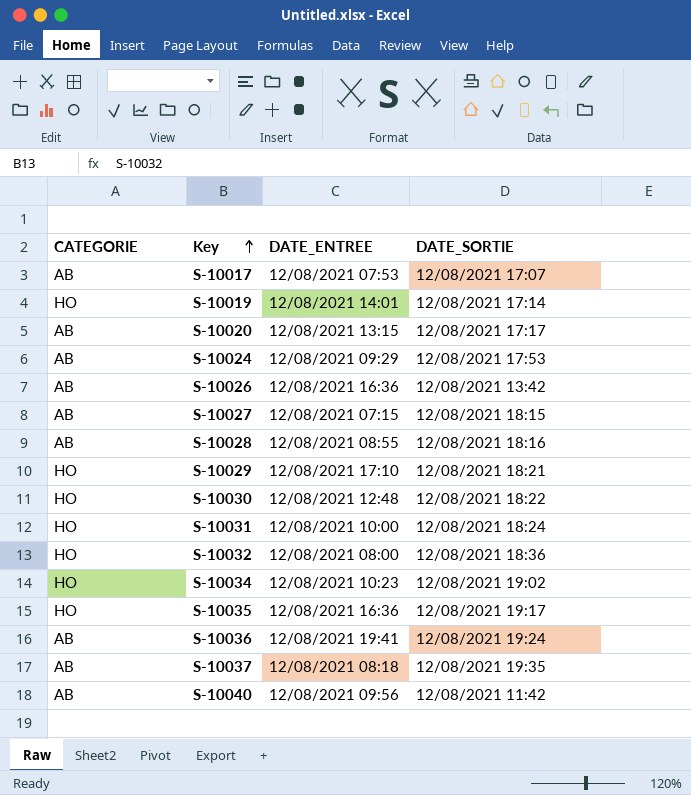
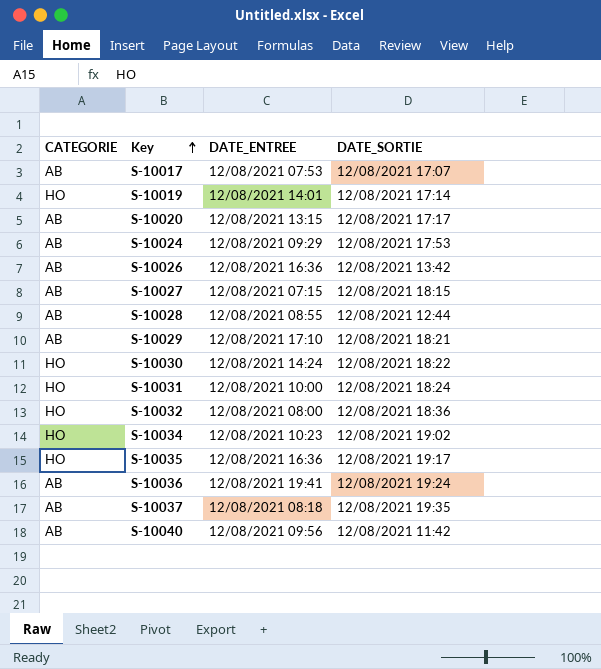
S-10028 | DATE_SORTIE: 12/08/2021 18:16 -> 12/08/2021 12:44
S-10029 | CATEGORIE: HO -> AB
S-10030 | DATE_ENTREE: 12/08/2021 12:48 -> 12/08/2021 14:24

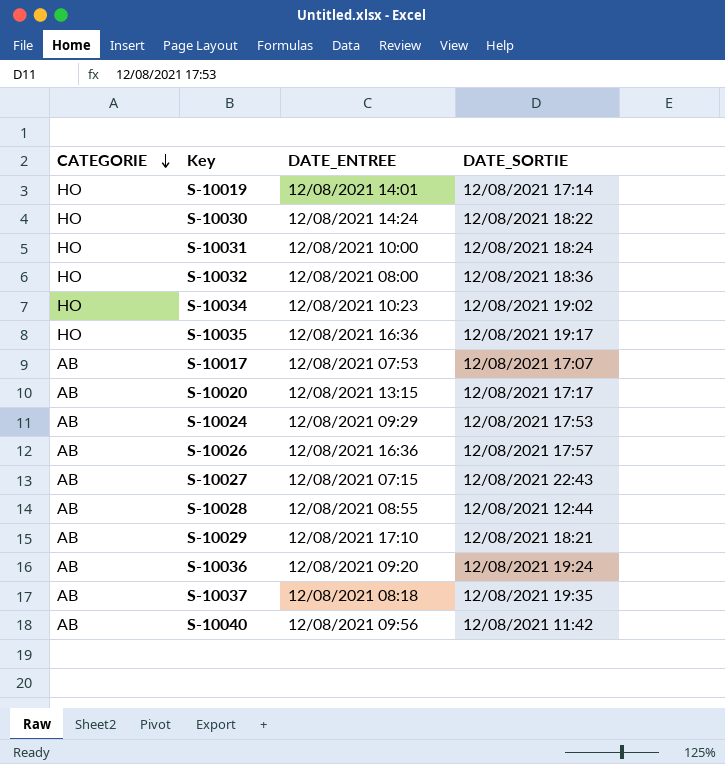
row order: Key ascending -> CATEGORIE descending
S-10026 | DATE_SORTIE: 12/08/2021 13:42 -> 12/08/2021 17:57
S-10027 | DATE_SORTIE: 12/08/2021 18:15 -> 12/08/2021 22:43
S-10036 | DATE_ENTREE: 12/08/2021 19:41 -> 12/08/2021 09:20

